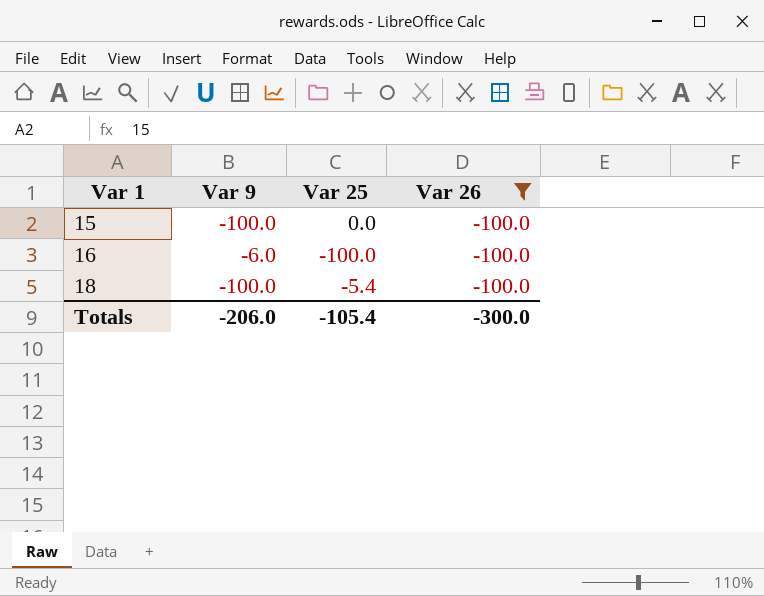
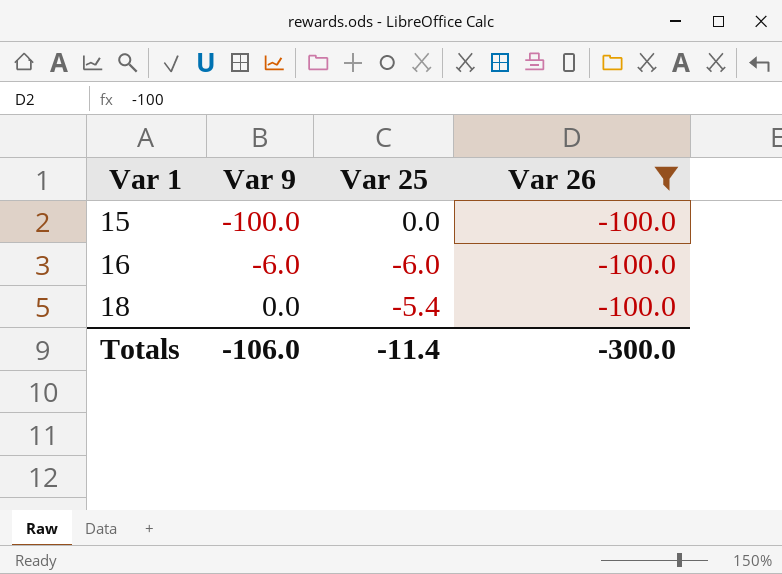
16 | Var 25: -100.0 -> -6.0
18 | Var 9: -100.0 -> 0.0
Totals | Var 9: -206.0 -> -106.0
Totals | Var 25: -105.4 -> -11.4

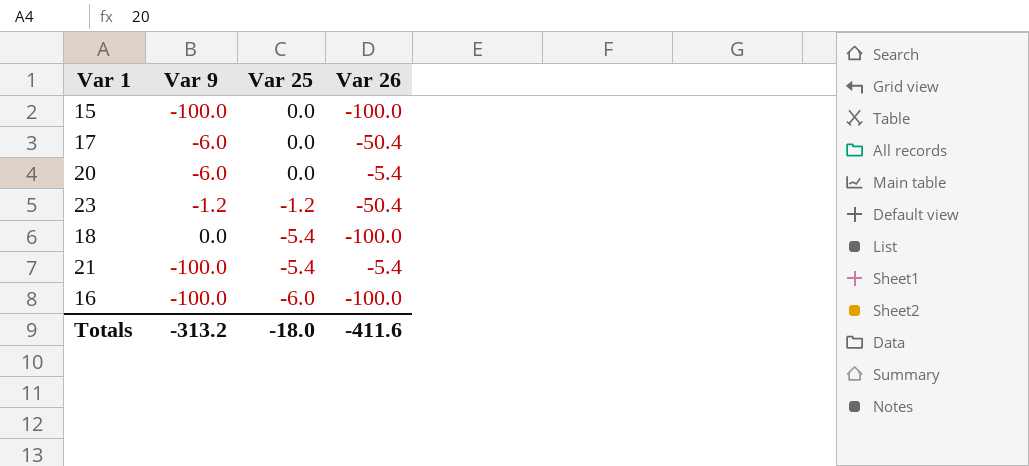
filter: Var 26 = -100.0 -> none
row order: Var 1 ascending -> Var 25 descending
16 | Var 9: -6.0 -> -100.0
Totals | Var 9: -106.0 -> -313.2
Totals | Var 25: -11.4 -> -18.0
Totals | Var 26: -300.0 -> -411.6

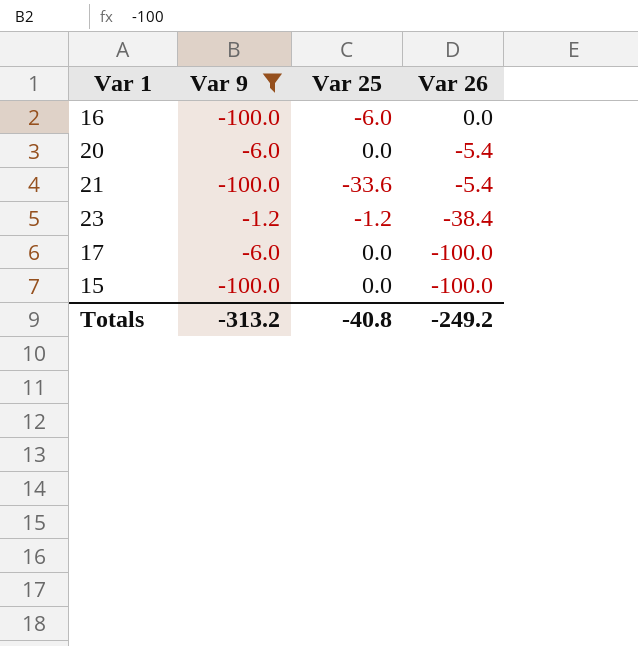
filter: none -> Var 9 != 0.0
row order: Var 25 descending -> Var 26 descending
16 | Var 26: -100.0 -> 0.0
21 | Var 25: -5.4 -> -33.6
23 | Var 26: -50.4 -> -38.4
17 | Var 26: -50.4 -> -100.0
Totals | Var 25: -18.0 -> -40.8
Totals | Var 26: -411.6 -> -249.2

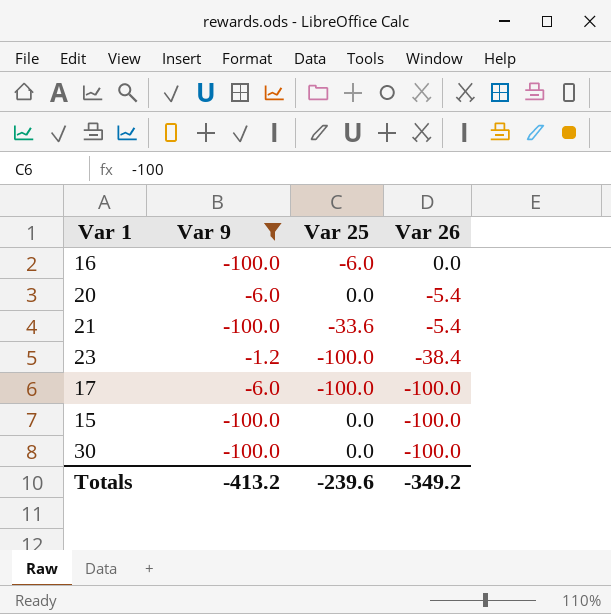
23 | Var 25: -1.2 -> -100.0
17 | Var 25: 0.0 -> -100.0
row 30: none -> -100.0 | 0.0 | -100.0
Totals | Var 9: -313.2 -> -413.2
Totals | Var 25: -40.8 -> -239.6
Totals | Var 26: -249.2 -> -349.2

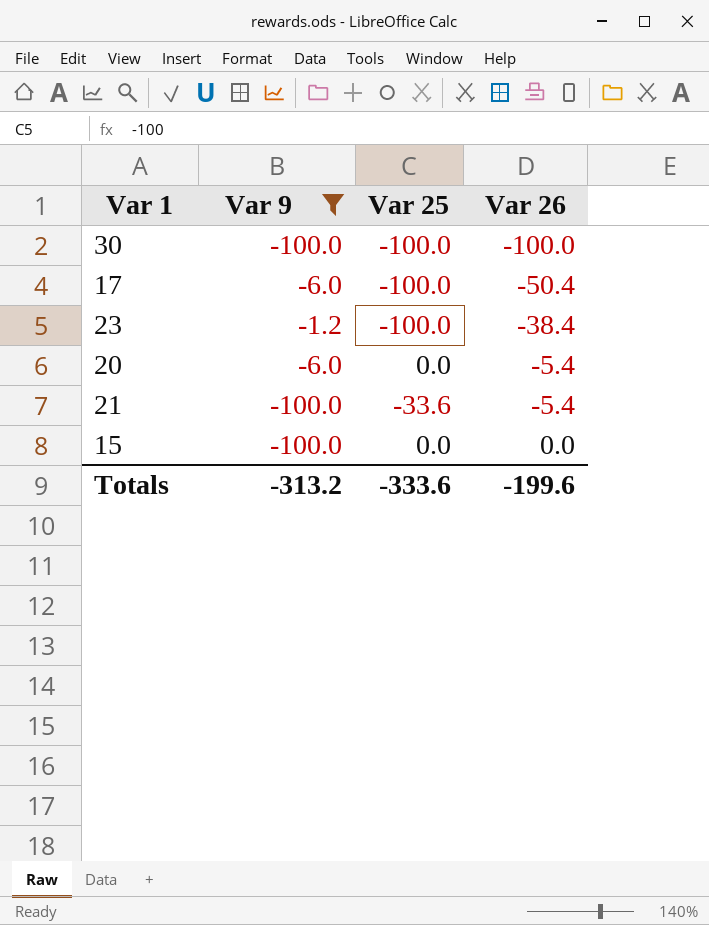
row order: Var 26 descending -> Var 26 ascending
row 16: -100.0 | -6.0 | 0.0 -> none
30 | Var 25: 0.0 -> -100.0
17 | Var 26: -100.0 -> -50.4
15 | Var 26: -100.0 -> 0.0
Totals | Var 9: -413.2 -> -313.2
Totals | Var 25: -239.6 -> -333.6
Totals | Var 26: -349.2 -> -199.6

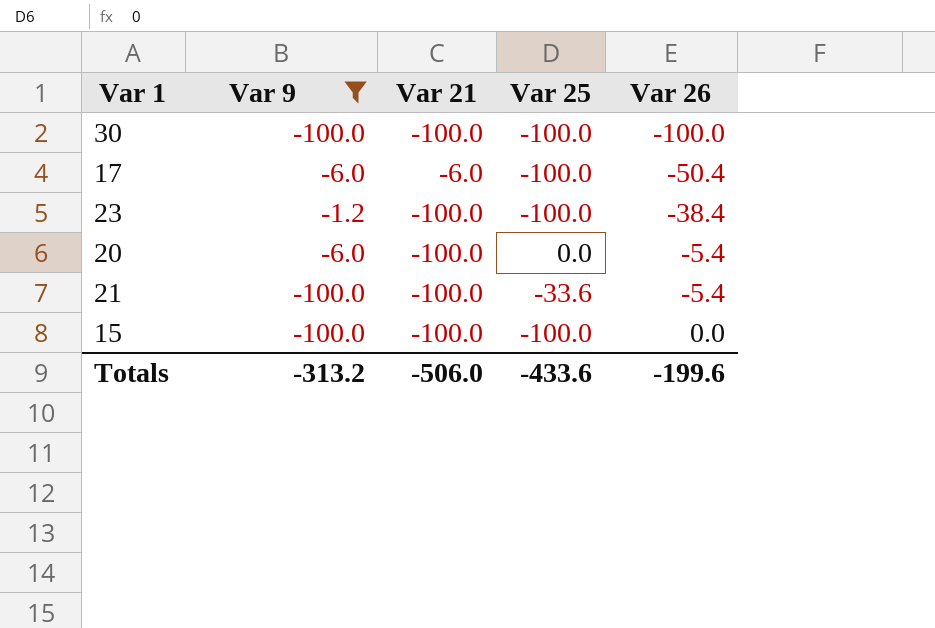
column Var 21 | position: none -> 3
15 | Var 25: 0.0 -> -100.0
Totals | Var 25: -333.6 -> -433.6

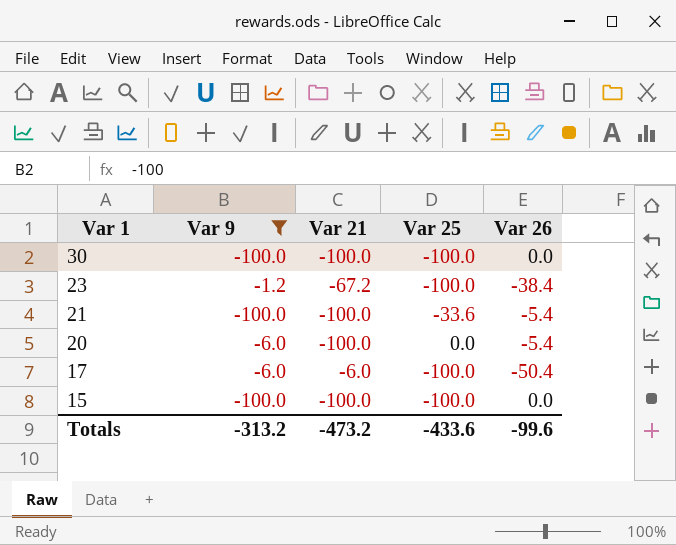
row order: Var 26 ascending -> Var 1 descending
30 | Var 26: -100.0 -> 0.0
23 | Var 21: -100.0 -> -67.2
Totals | Var 21: -506.0 -> -473.2
Totals | Var 26: -199.6 -> -99.6

